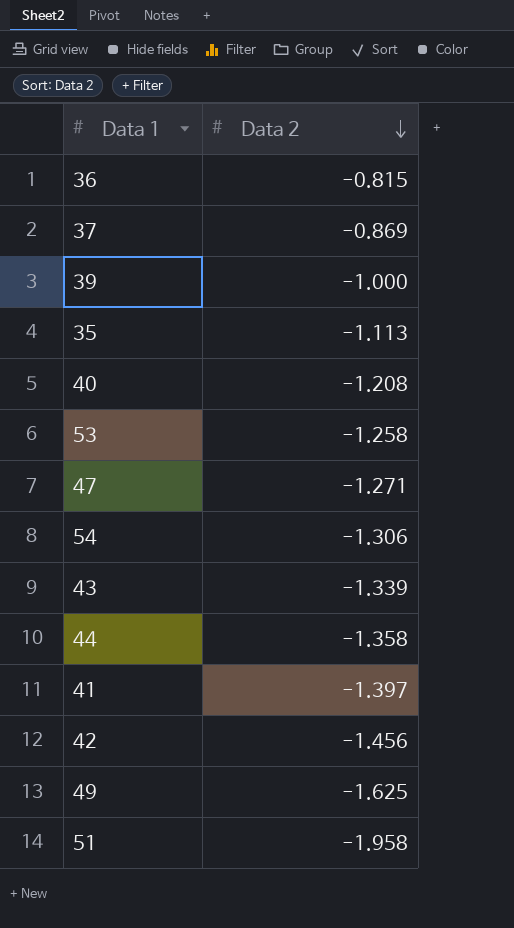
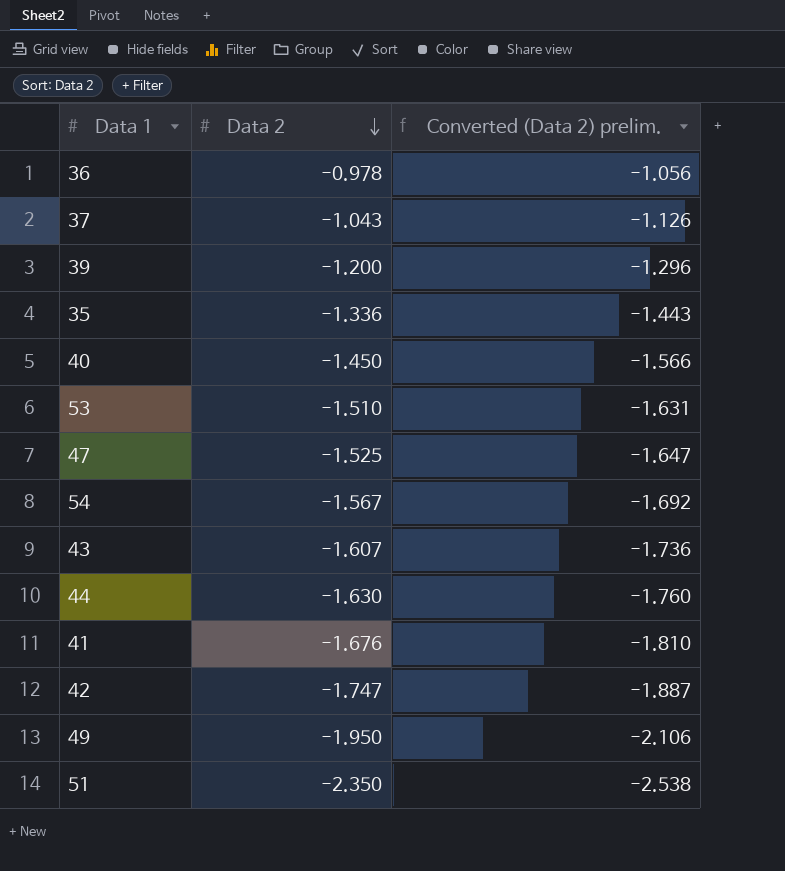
column Converted (Data 2) prelim. | formula: none -> [Data 2] * 1.08
36 | Data 2: -0.815 -> -0.978
37 | Data 2: -0.869 -> -1.043
39 | Data 2: -1.000 -> -1.200
35 | Data 2: -1.113 -> -1.336
40 | Data 2: -1.208 -> -1.450
53 | Data 2: -1.258 -> -1.510
47 | Data 2: -1.271 -> -1.525
54 | Data 2: -1.306 -> -1.567
43 | Data 2: -1.339 -> -1.607
44 | Data 2: -1.358 -> -1.630
41 | Data 2: -1.397 -> -1.676
42 | Data 2: -1.456 -> -1.747
49 | Data 2: -1.625 -> -1.950
51 | Data 2: -1.958 -> -2.350

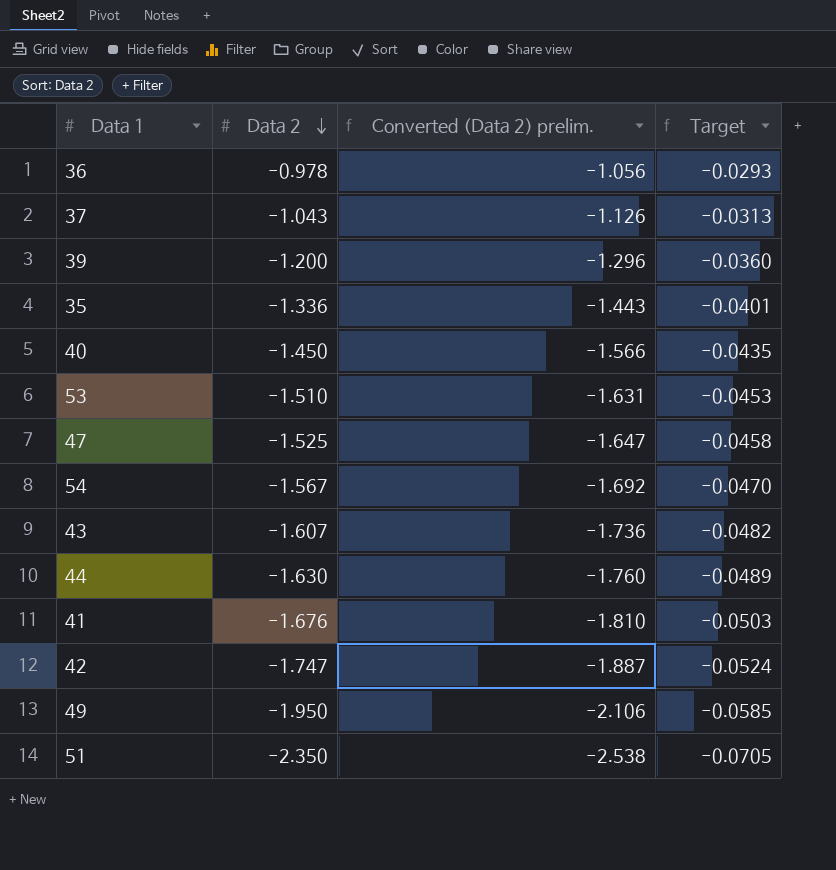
column Target | formula: none -> [Data 2] * 0.03

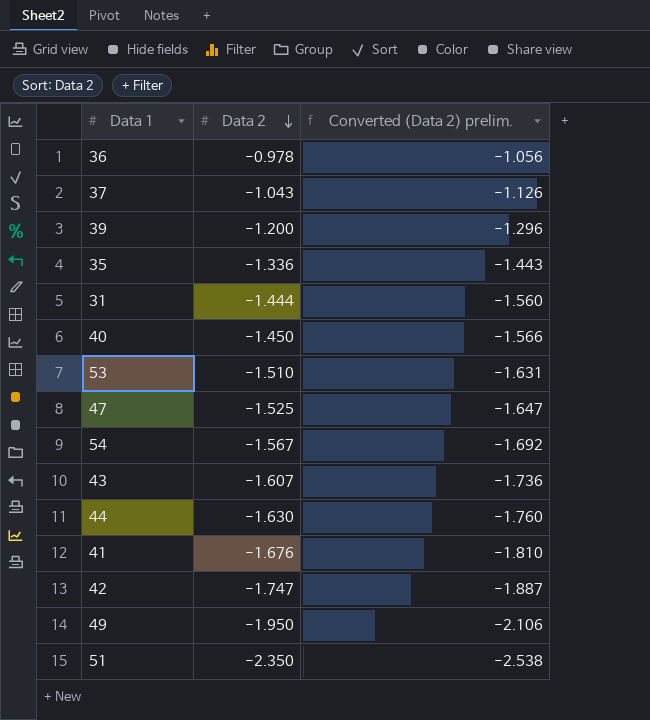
column Target | formula: [Data 2] * 0.03 -> none
row 31: none -> -1.444 | -1.560

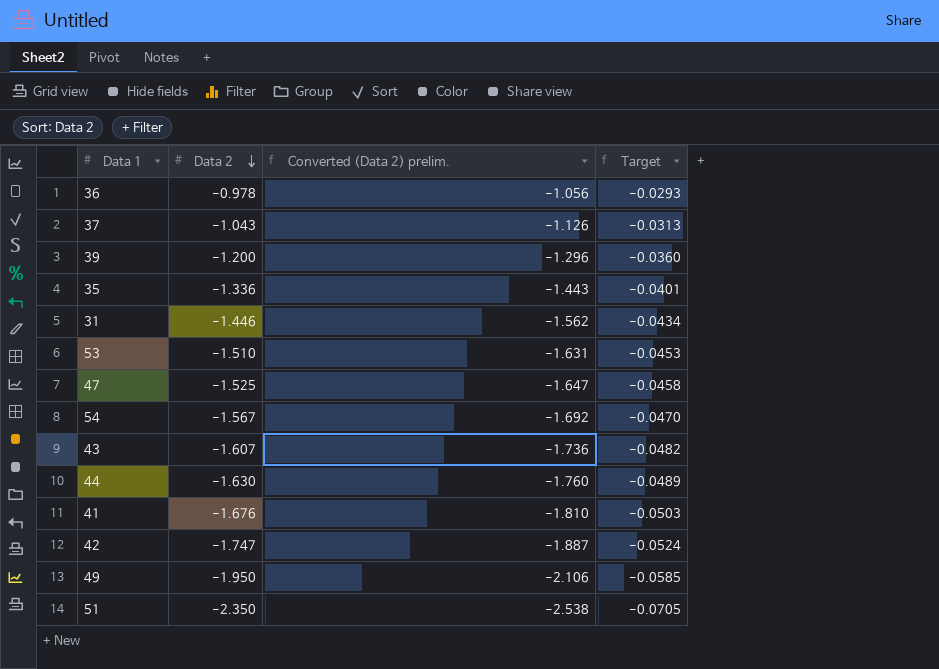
column Target | formula: none -> [Data 2] * 0.03
row 40: -1.450 | -1.566 -> none
31 | Data 2: -1.444 -> -1.446
31 | Converted (Data 2) prelim.: -1.560 -> -1.562

